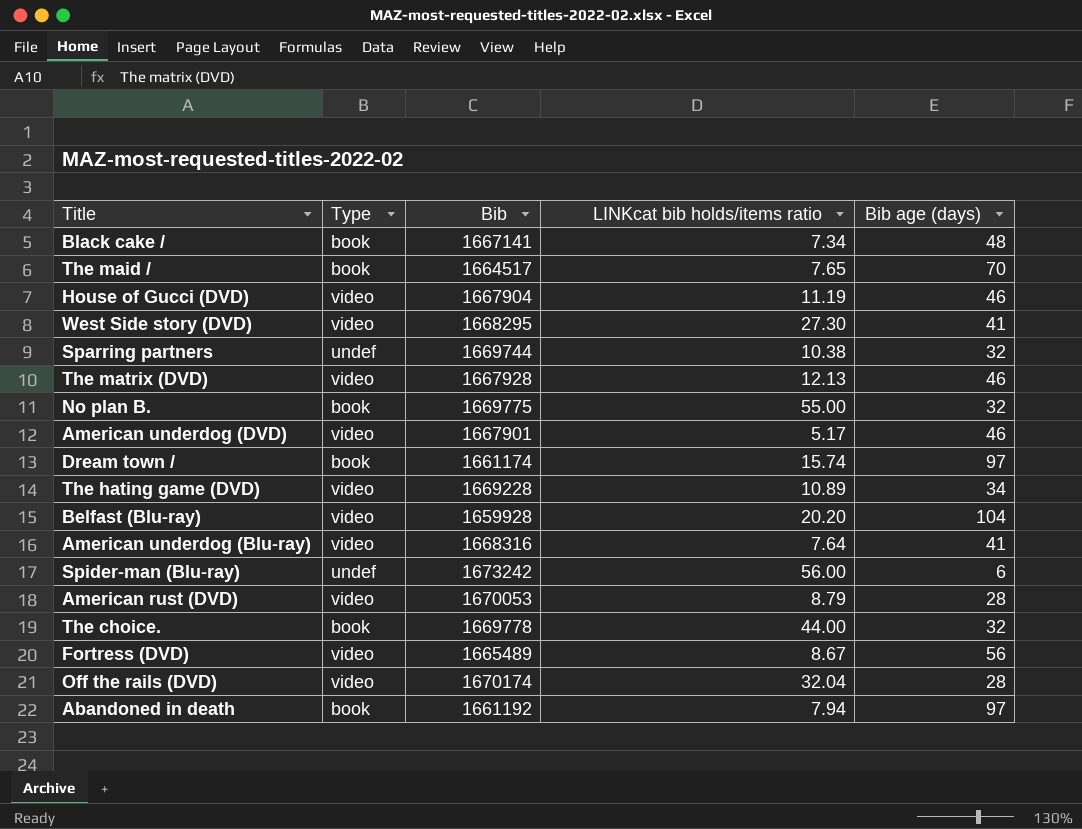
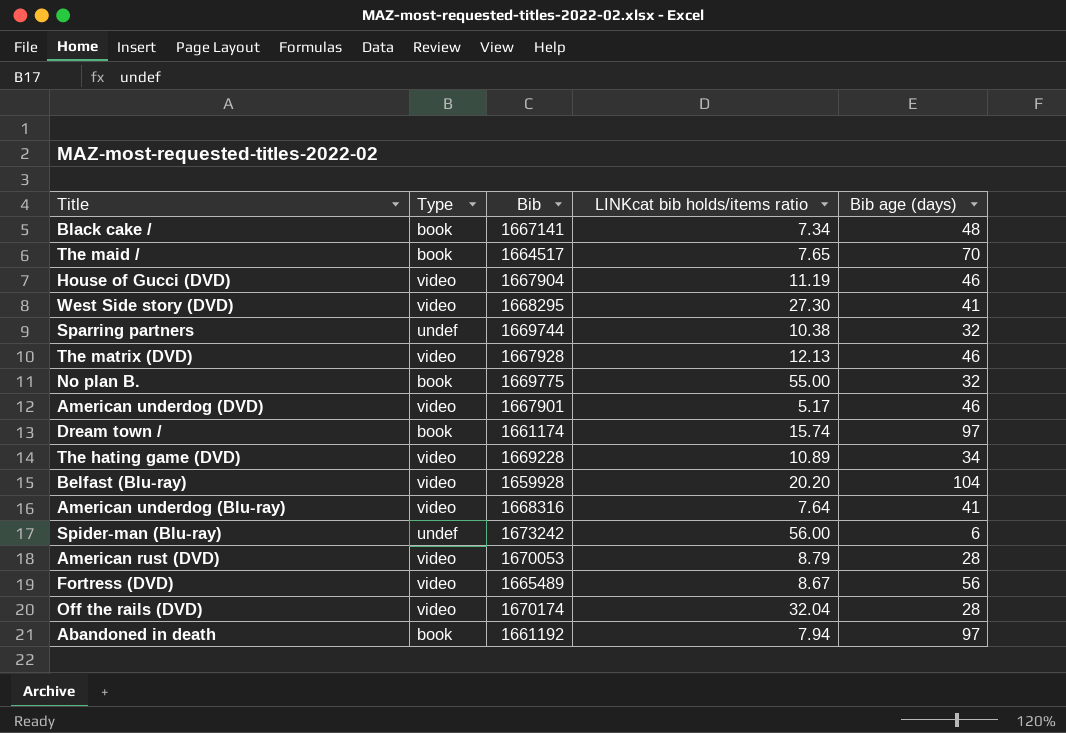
row The choice.: book | 1669778 | 44.00 | 32 -> none

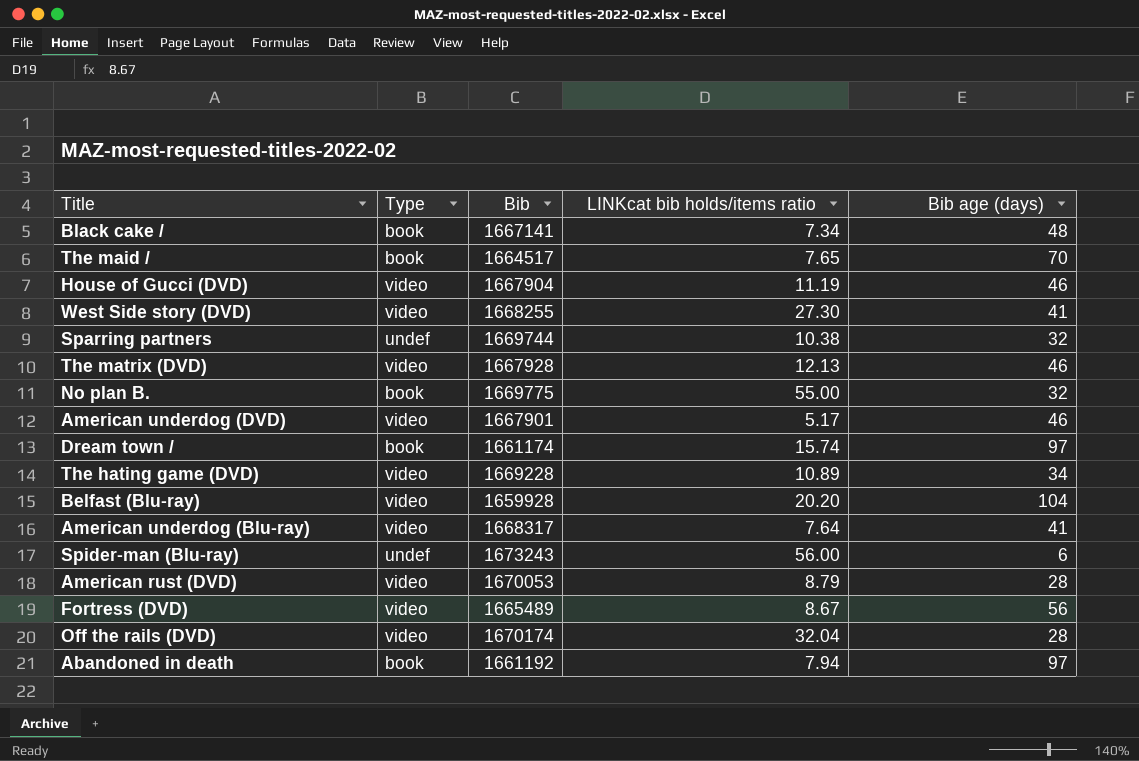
West Side story (DVD) | Bib: 1668295 -> 1668255
American underdog (Blu-ray) | Bib: 1668316 -> 1668317
Spider-man (Blu-ray) | Bib: 1673242 -> 1673243

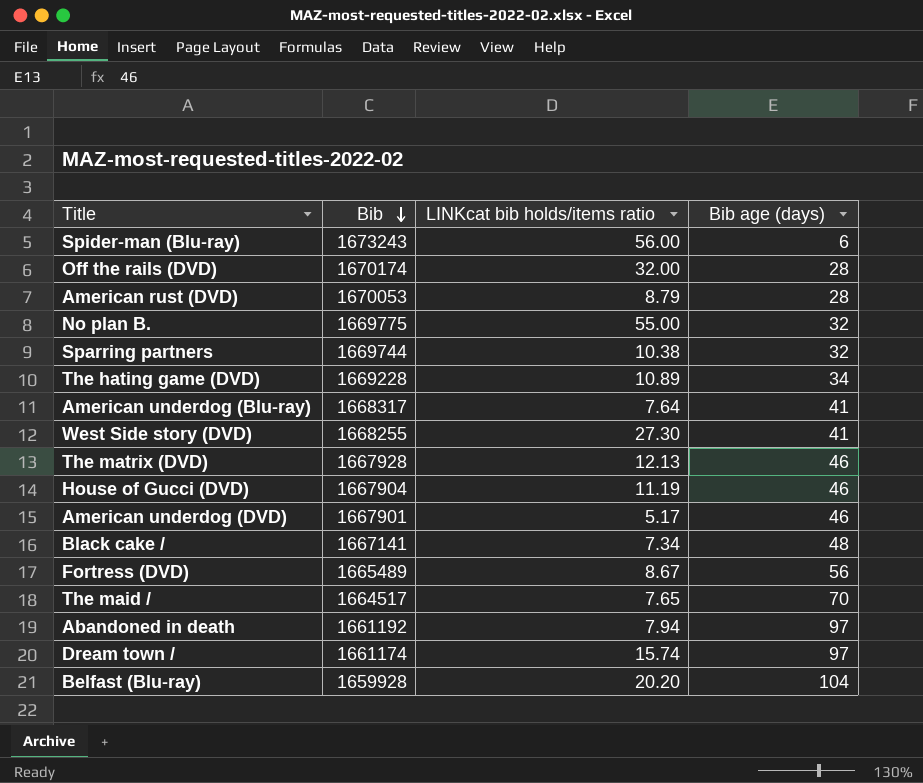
row order: none -> Bib descending
column Type | position: 2 -> none
Off the rails (DVD) | LINKcat bib holds/items ratio: 32.04 -> 32.00

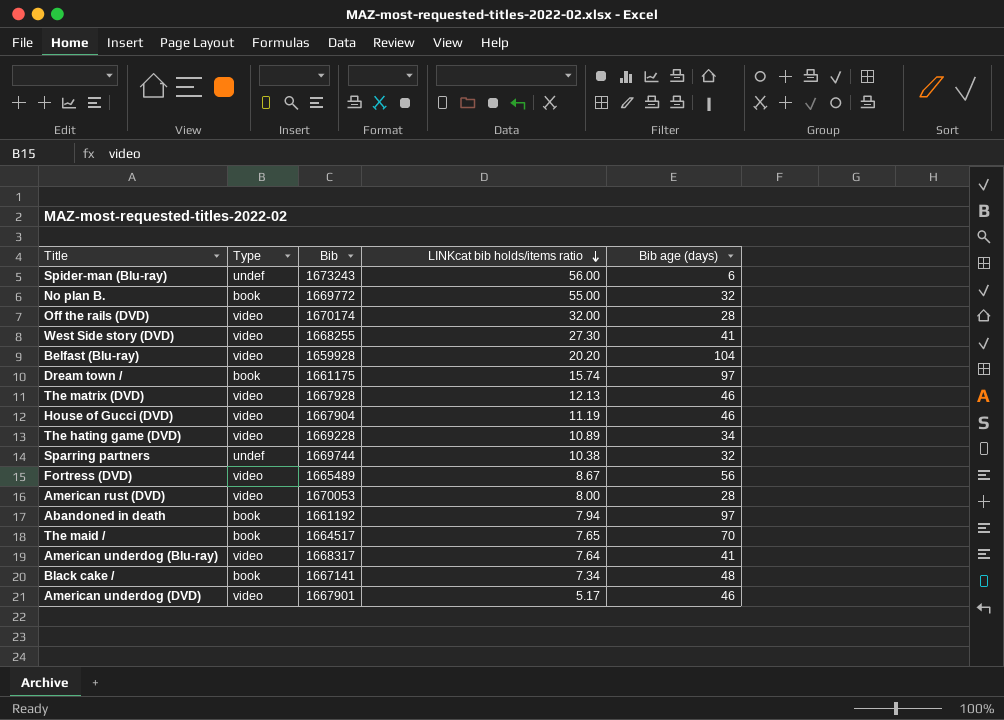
row order: Bib descending -> LINKcat bib holds/items ratio descending
column Type | position: none -> 2
No plan B. | Bib: 1669775 -> 1669772
Dream town / | Bib: 1661174 -> 1661175
American rust (DVD) | LINKcat bib holds/items ratio: 8.79 -> 8.00

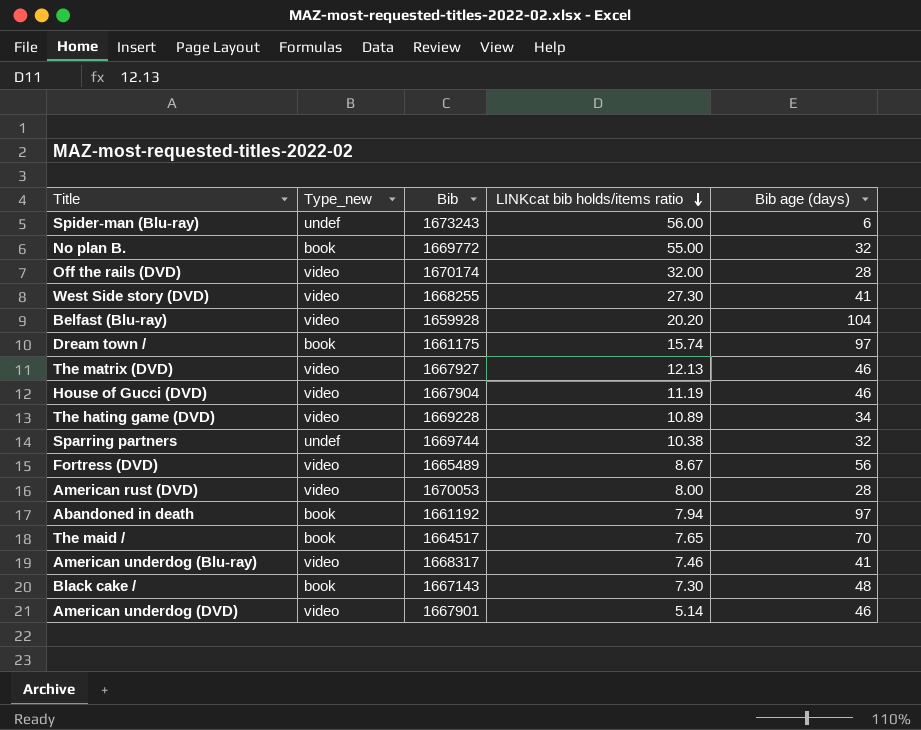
column name: Type -> Type_new
The matrix (DVD) | Bib: 1667928 -> 1667927
American underdog (Blu-ray) | LINKcat bib holds/items ratio: 7.64 -> 7.46
Black cake / | Bib: 1667141 -> 1667143
Black cake / | LINKcat bib holds/items ratio: 7.34 -> 7.30
American underdog (DVD) | LINKcat bib holds/items ratio: 5.17 -> 5.14

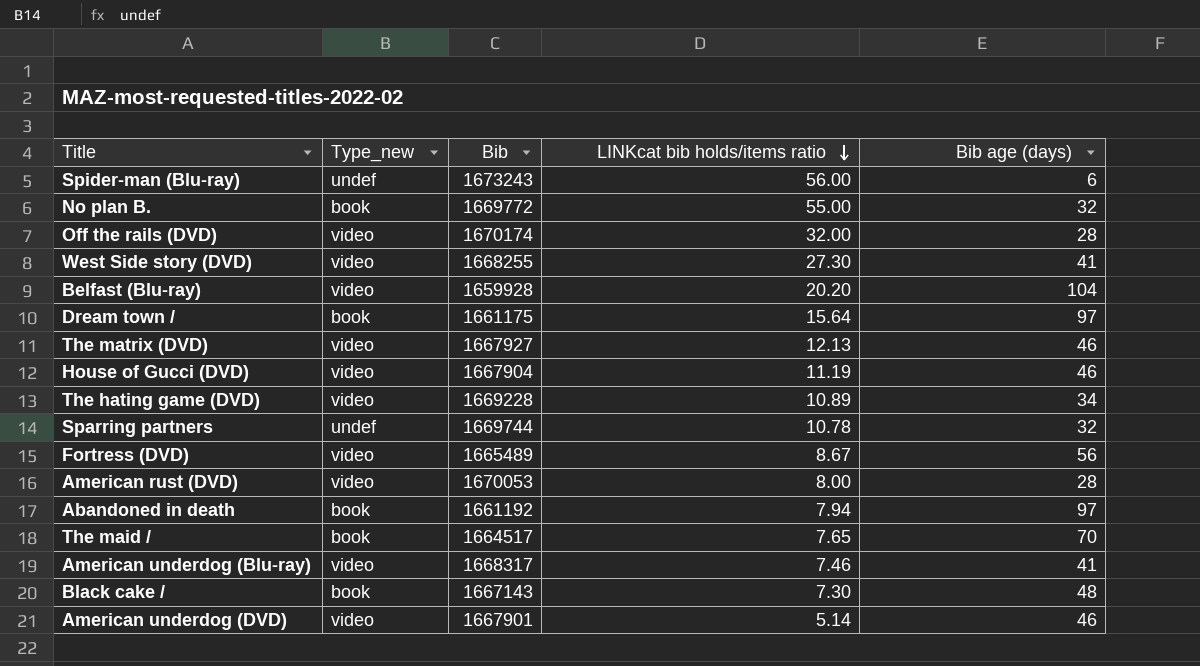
Dream town / | LINKcat bib holds/items ratio: 15.74 -> 15.64
Sparring partners | LINKcat bib holds/items ratio: 10.38 -> 10.78

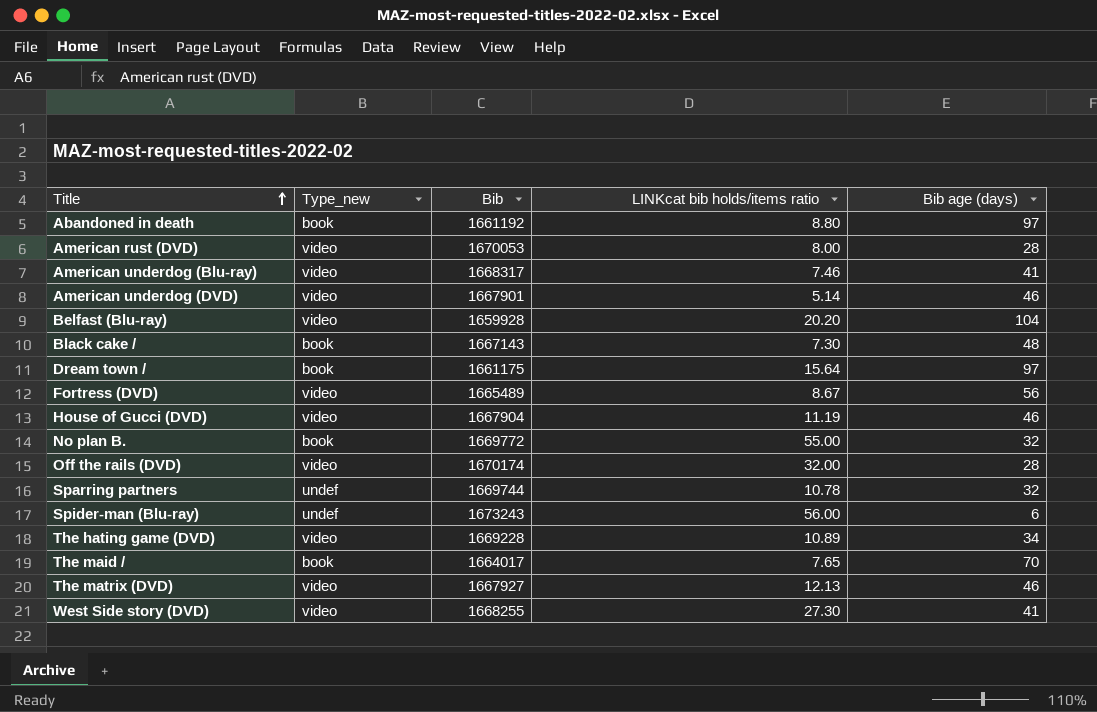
row order: LINKcat bib holds/items ratio descending -> Title ascending
Abandoned in death | LINKcat bib holds/items ratio: 7.94 -> 8.80
The maid / | Bib: 1664517 -> 1664017

